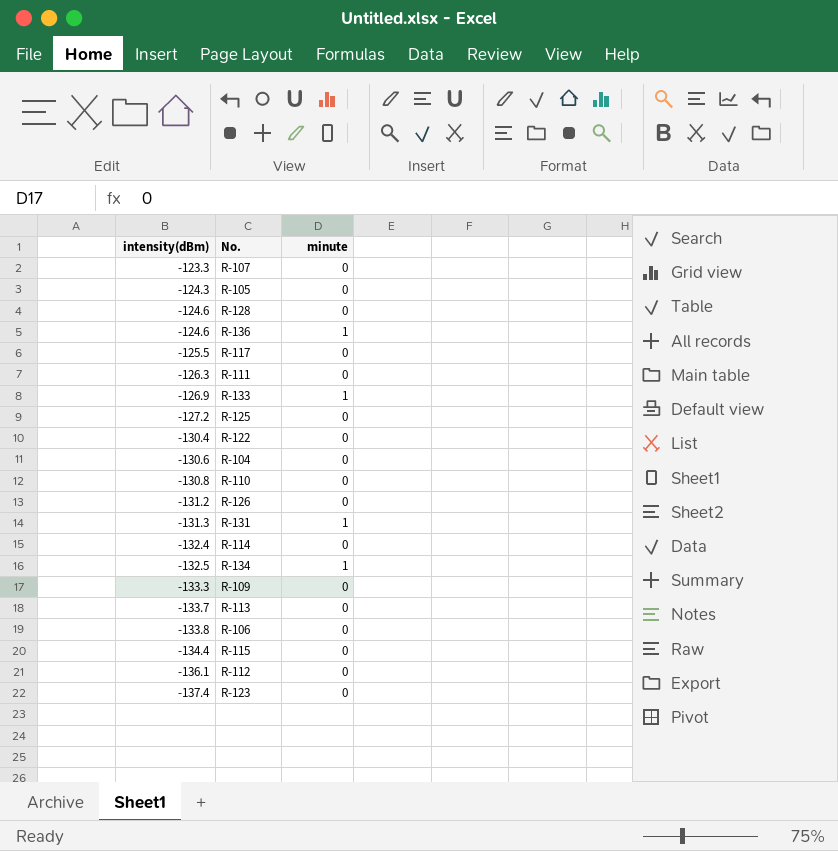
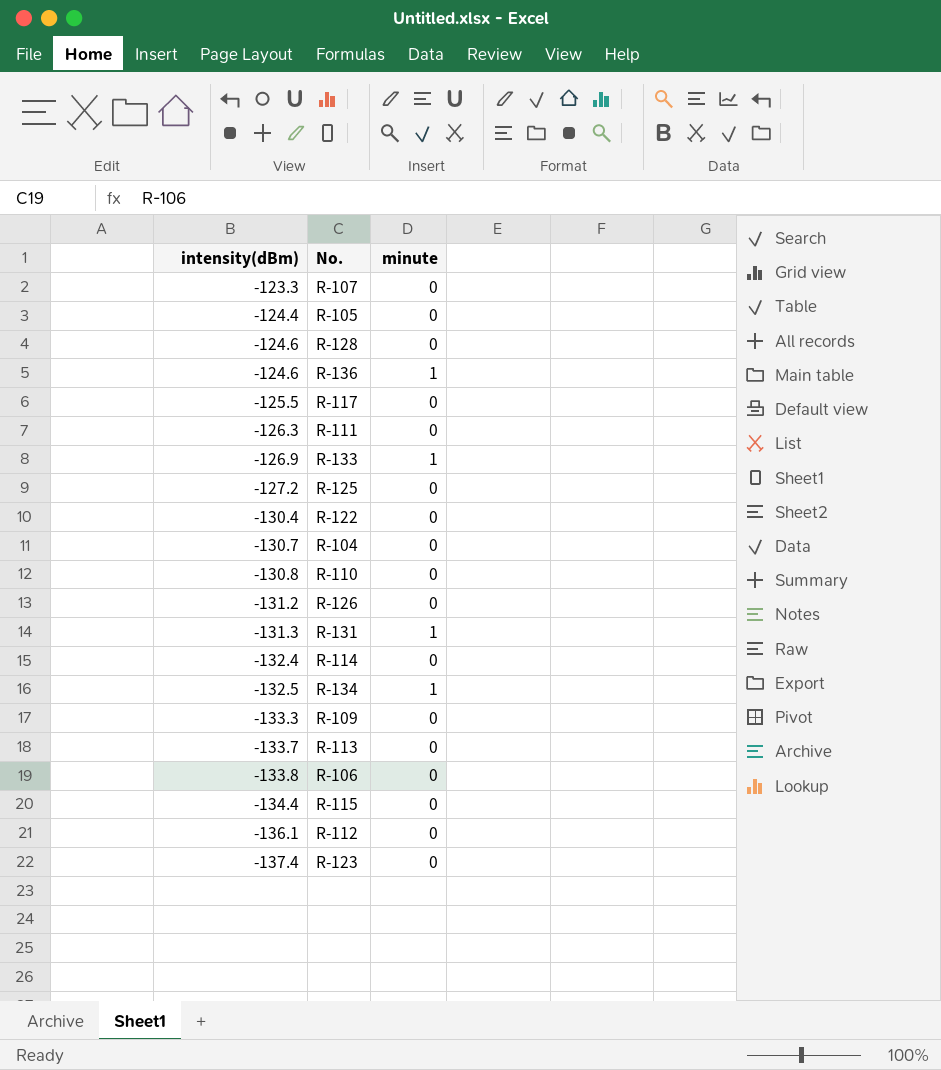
R-105 | intensity(dBm): -124.3 -> -124.4
R-104 | intensity(dBm): -130.6 -> -130.7

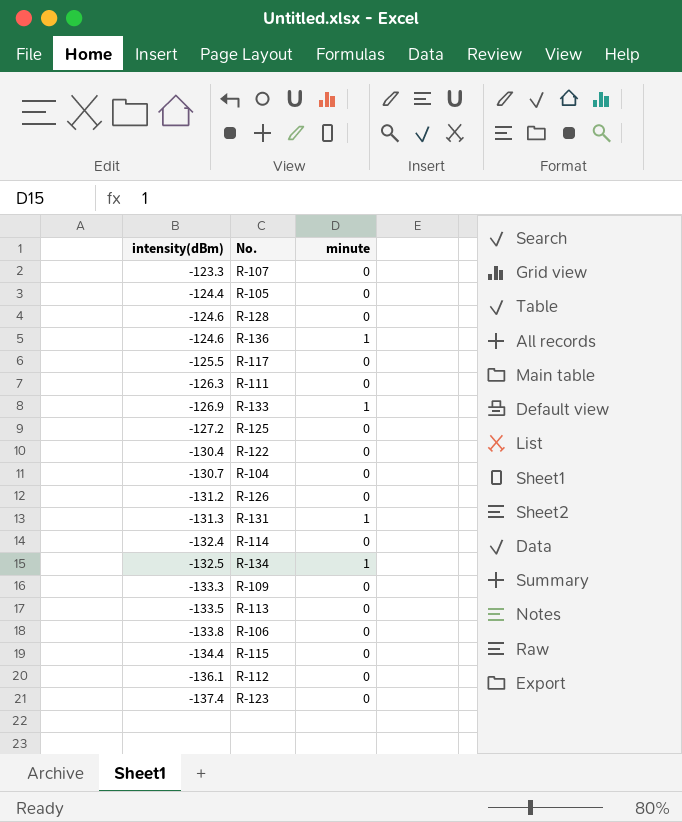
row R-110: -130.8 | 0 -> none
R-113 | intensity(dBm): -133.7 -> -133.5

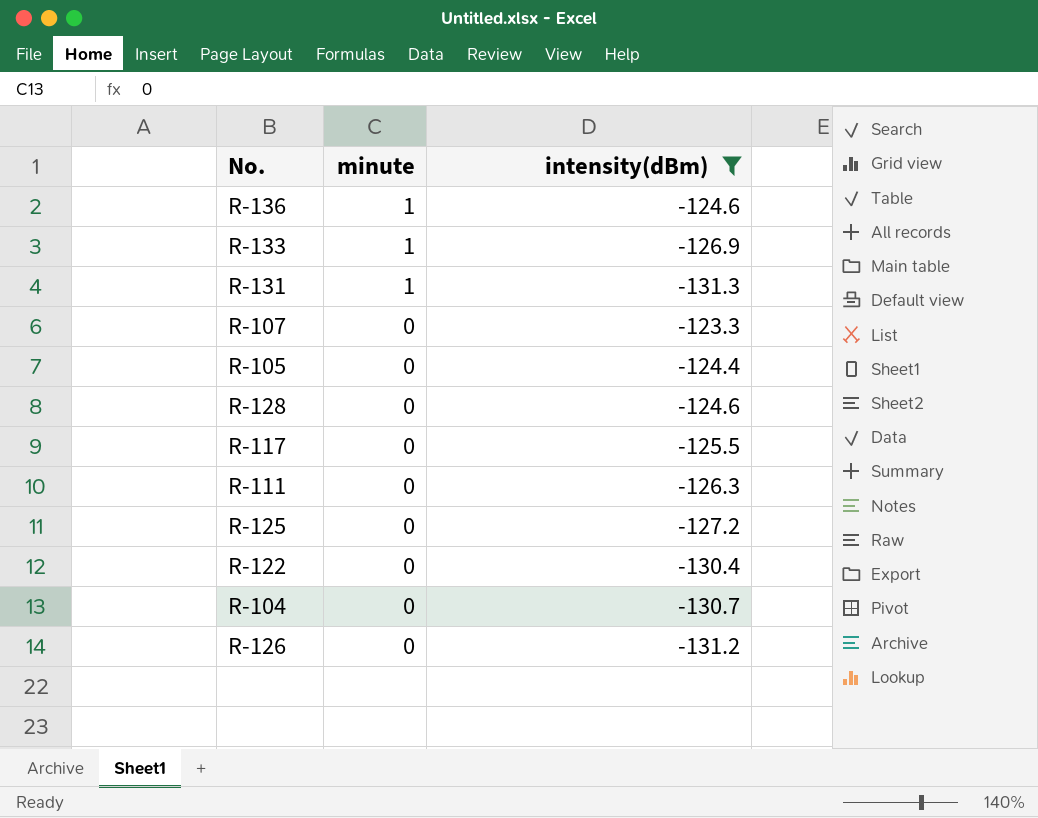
filter: none -> intensity(dBm) >= -131.3
row order: intensity(dBm) descending -> minute descending
column intensity(dBm) | position: 1 -> 3

